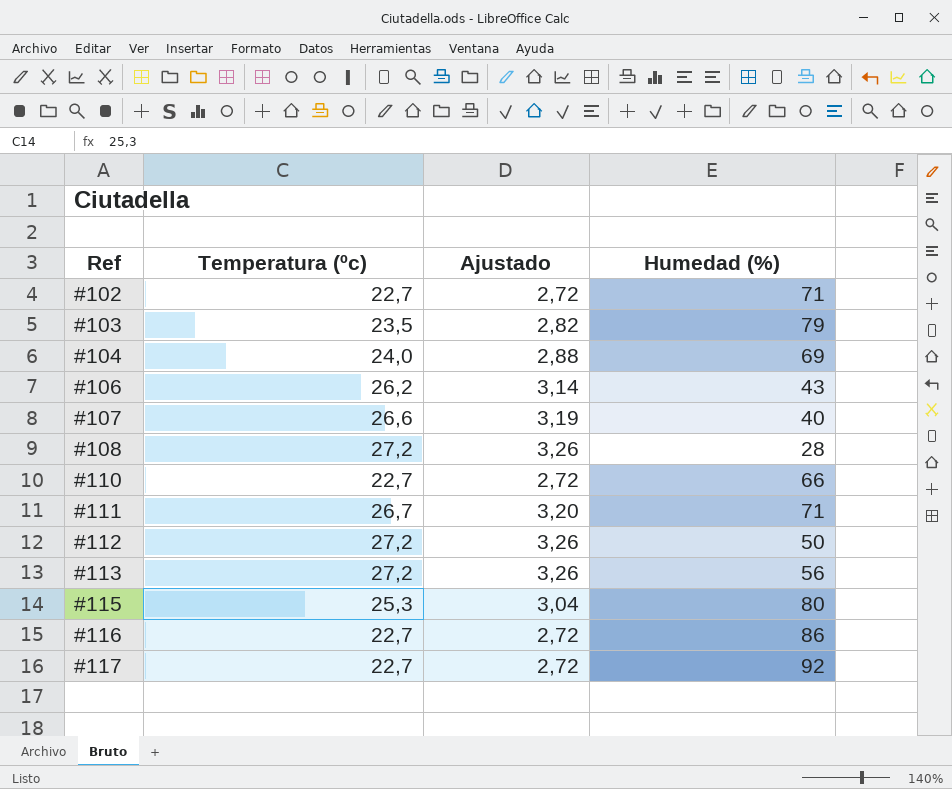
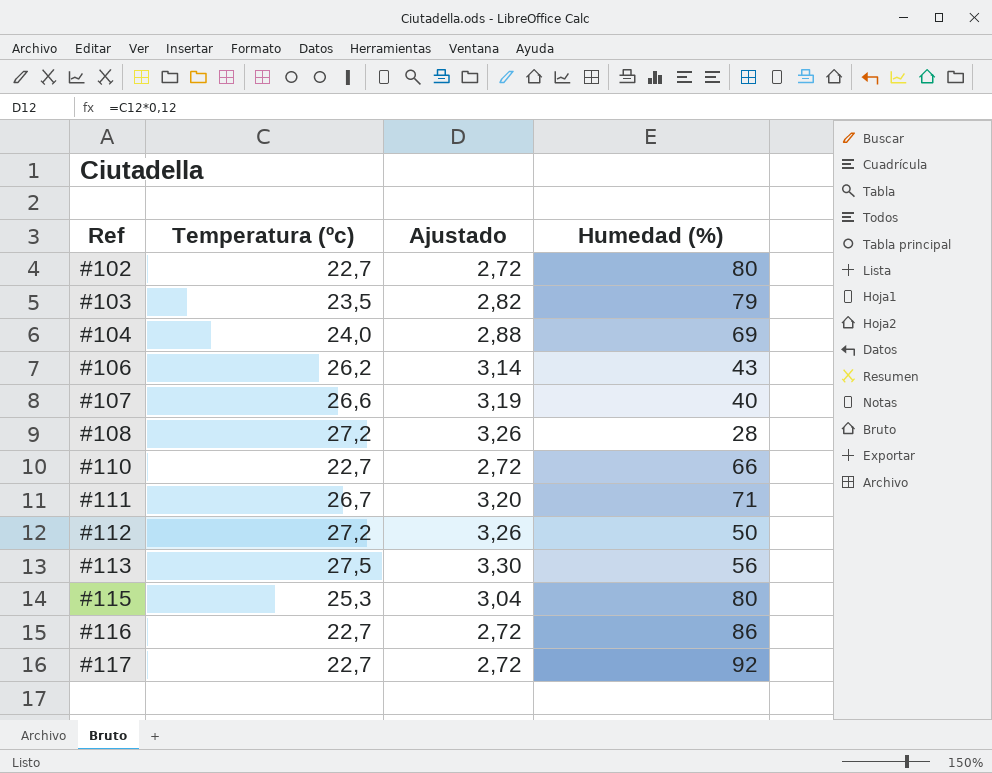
#102 | Humedad (%): 71 -> 80
#113 | Temperatura (ºc): 27,2 -> 27,5
#113 | Ajustado: 3,26 -> 3,30

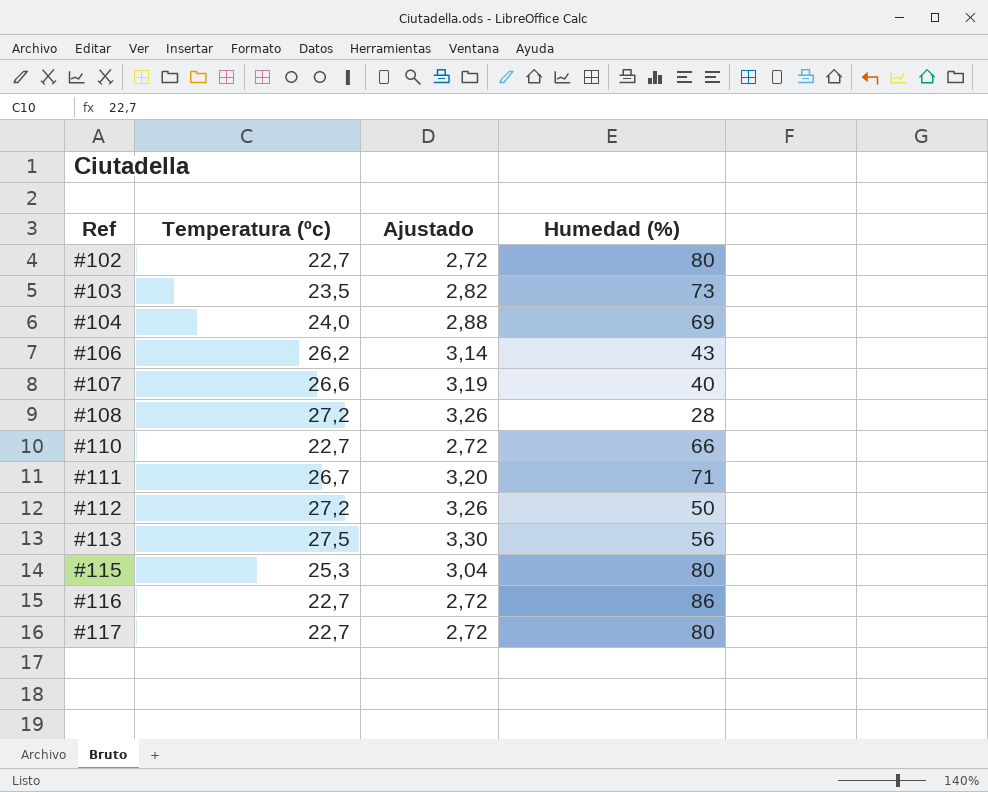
#103 | Humedad (%): 79 -> 73
#117 | Humedad (%): 92 -> 80

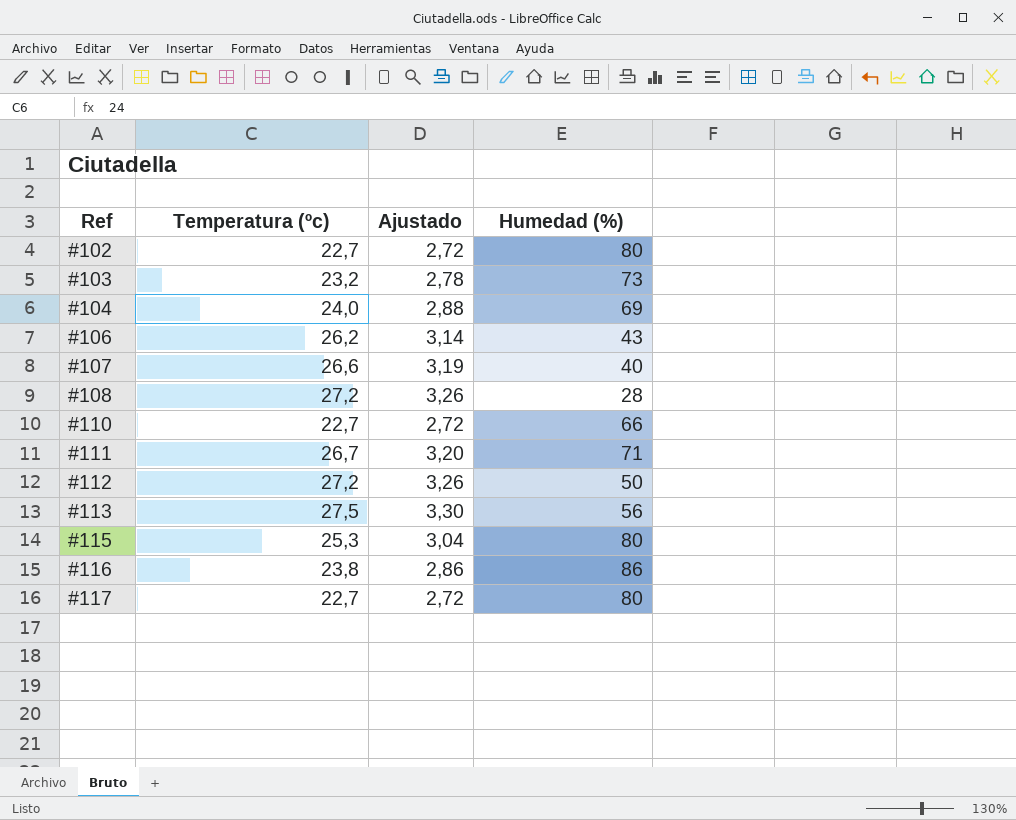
#103 | Temperatura (ºc): 23,5 -> 23,2
#103 | Ajustado: 2,82 -> 2,78
#116 | Temperatura (ºc): 22,7 -> 23,8
#116 | Ajustado: 2,72 -> 2,86

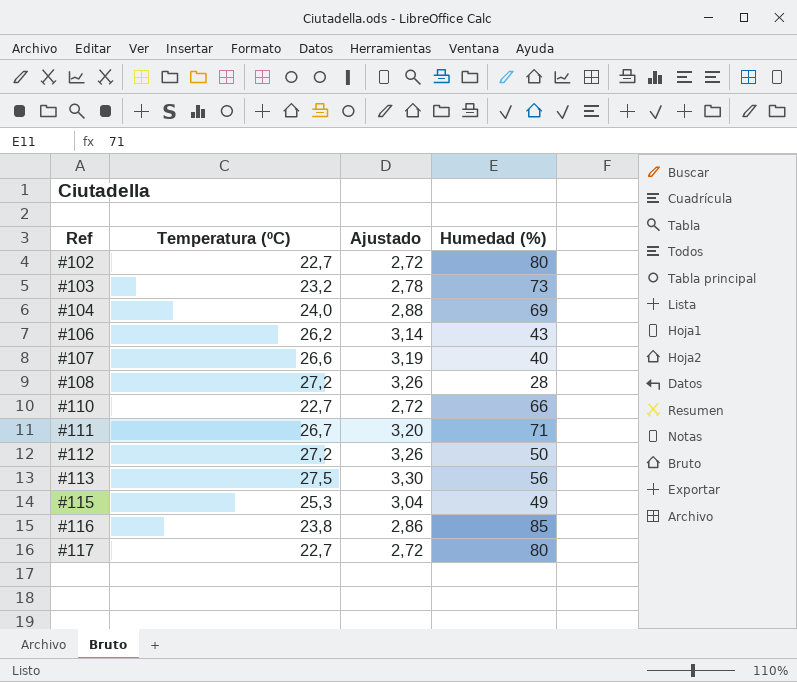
column name: Temperatura (ºc) -> Temperatura (ºC)
#115 | Humedad (%): 80 -> 49
#116 | Humedad (%): 86 -> 85

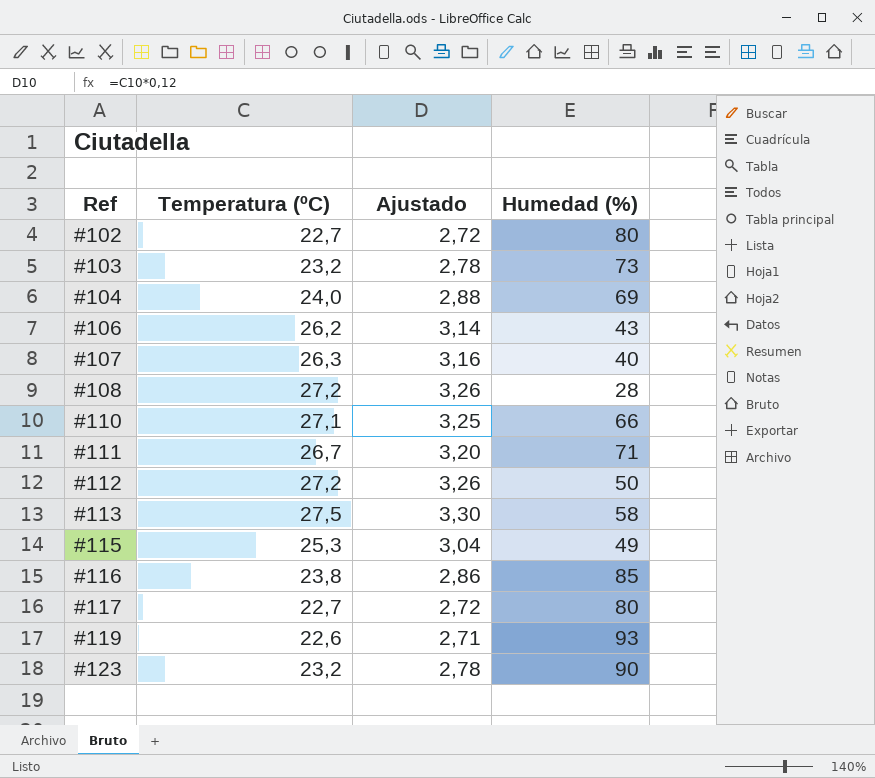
#107 | Temperatura (ºC): 26,6 -> 26,3
#107 | Ajustado: 3,19 -> 3,16
#110 | Temperatura (ºC): 22,7 -> 27,1
#110 | Ajustado: 2,72 -> 3,25
#113 | Humedad (%): 56 -> 58
row #119: none -> 22,6 | 2,71 | 93
row #123: none -> 23,2 | 2,78 | 90

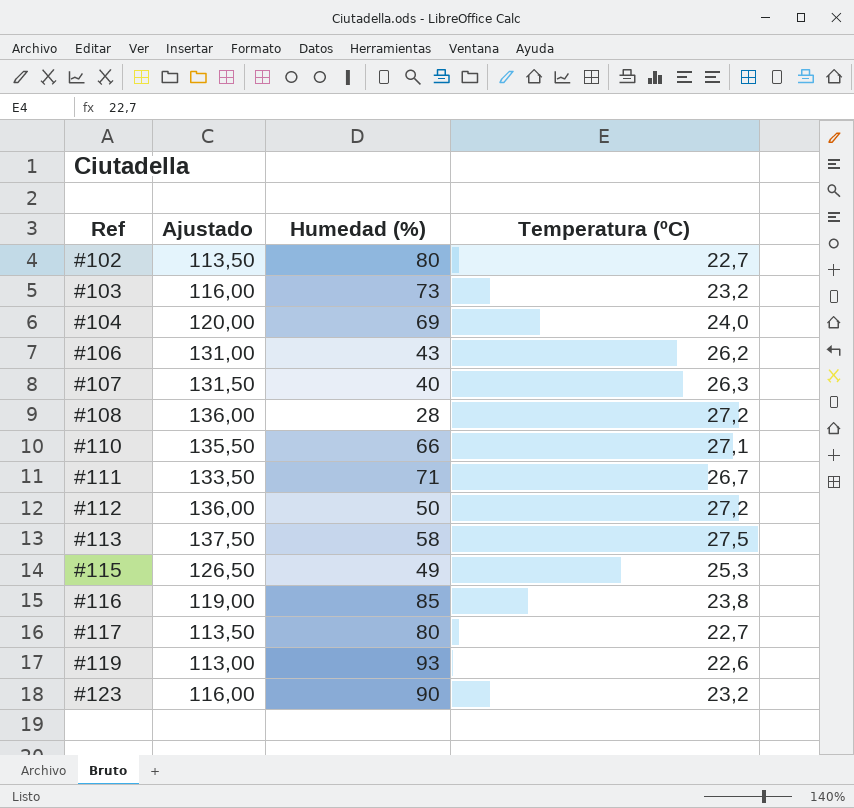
column Ajustado | formula: [Temperatura (ºC)] * 0,12 -> [Temperatura (ºC)] * 5
column Temperatura (ºC) | position: 2 -> 4

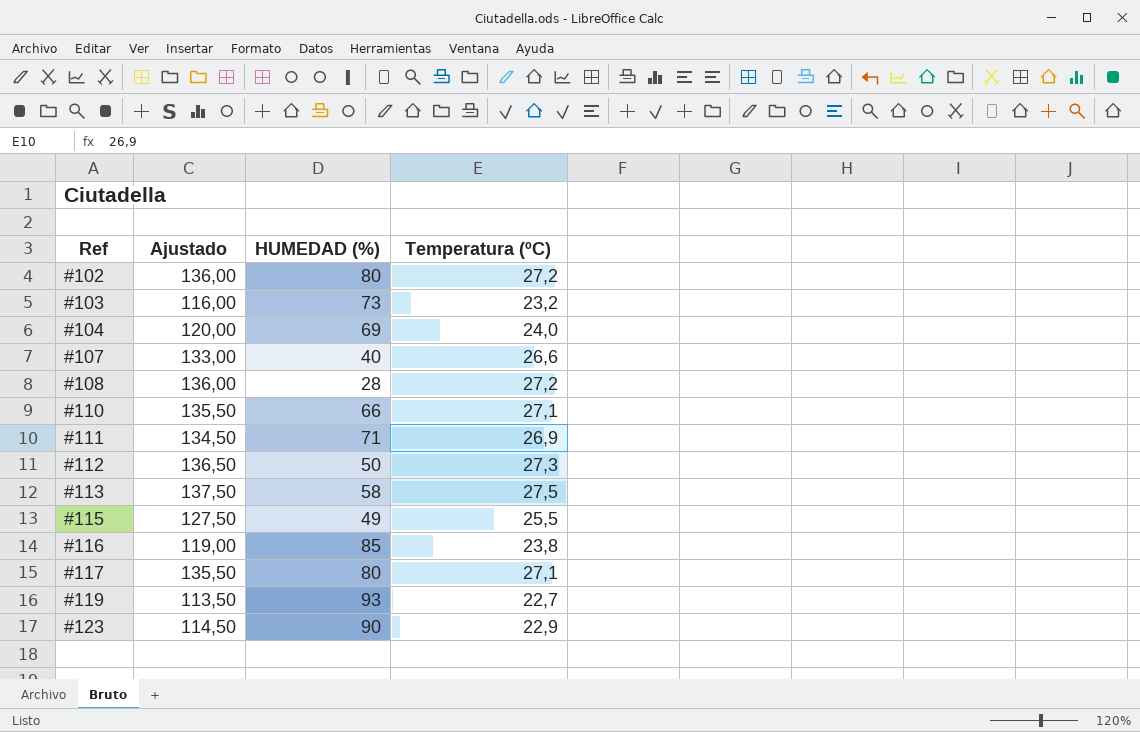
column name: Humedad (%) -> HUMEDAD (%)
row #106: 131,00 | 43 | 26,2 -> none
#102 | Ajustado: 113,50 -> 136,00
#102 | Temperatura (ºC): 22,7 -> 27,2
#107 | Ajustado: 131,50 -> 133,00
#107 | Temperatura (ºC): 26,3 -> 26,6
#111 | Ajustado: 133,50 -> 134,50
#111 | Temperatura (ºC): 26,7 -> 26,9
#112 | Ajustado: 136,00 -> 136,50
#112 | Temperatura (ºC): 27,2 -> 27,3
#115 | Ajustado: 126,50 -> 127,50
#115 | Temperatura (ºC): 25,3 -> 25,5
#117 | Ajustado: 113,50 -> 135,50
#117 | Temperatura (ºC): 22,7 -> 27,1
#119 | Ajustado: 113,00 -> 113,50
#119 | Temperatura (ºC): 22,6 -> 22,7
#123 | Ajustado: 116,00 -> 114,50
#123 | Temperatura (ºC): 23,2 -> 22,9

